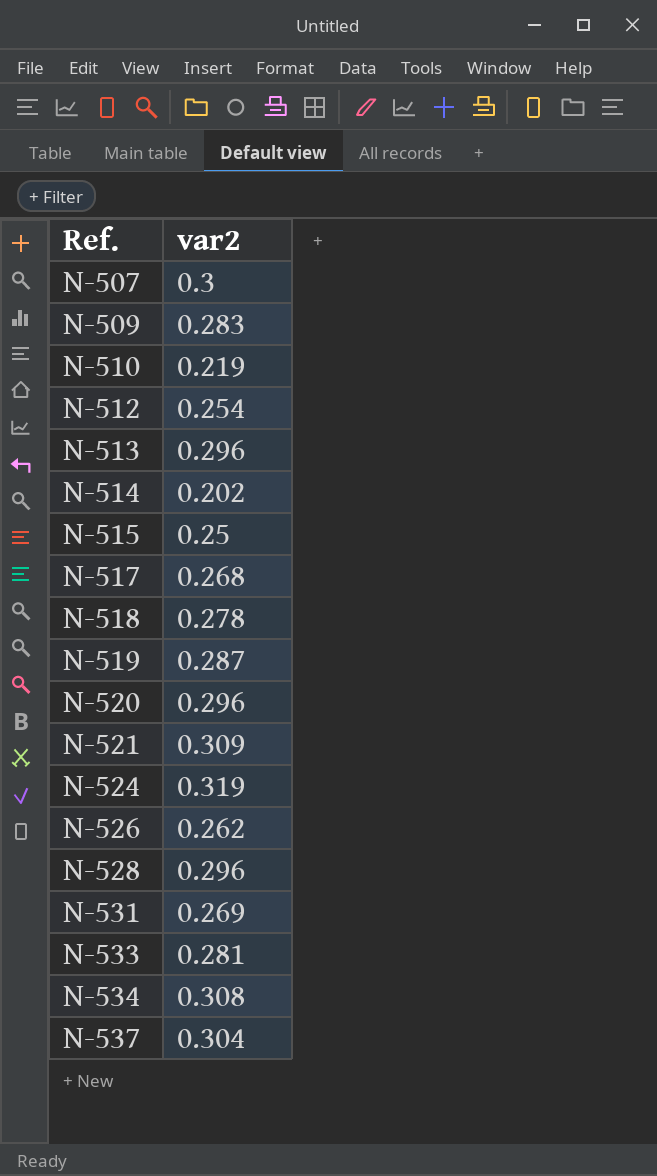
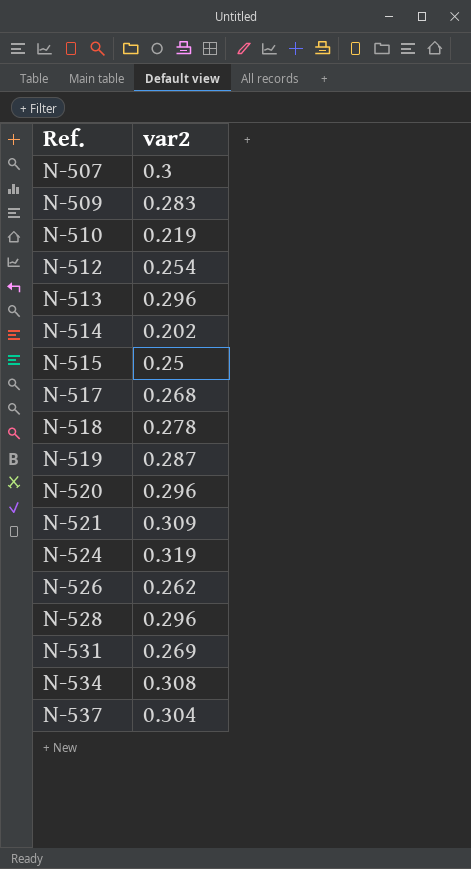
row N-533: 0.281 -> none

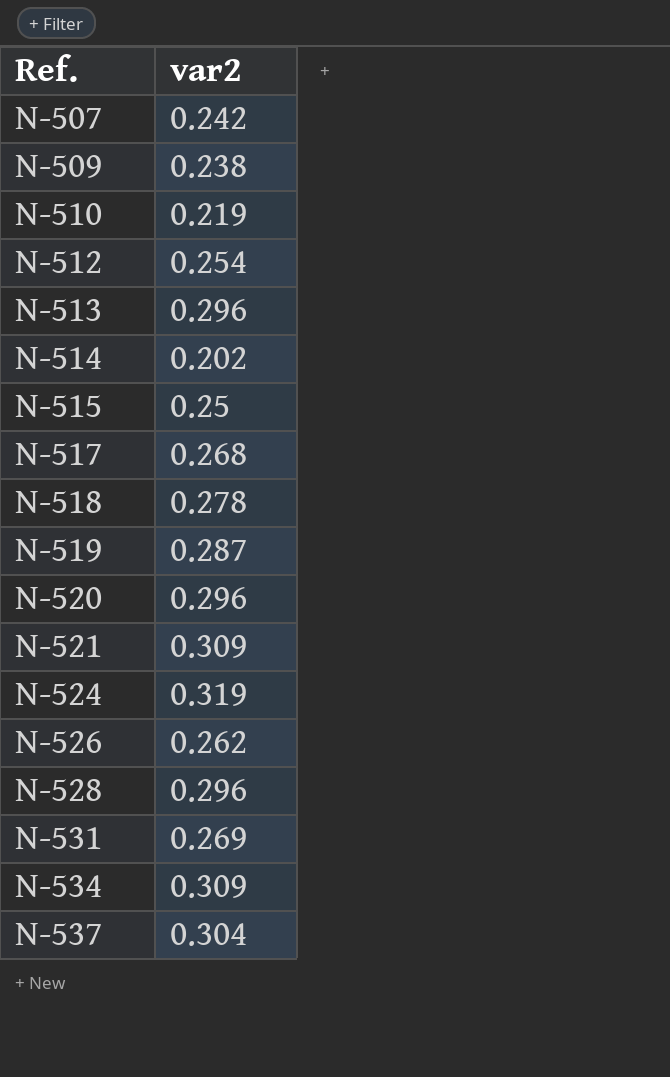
N-507 | var2: 0.3 -> 0.242
N-509 | var2: 0.283 -> 0.238
N-534 | var2: 0.308 -> 0.309

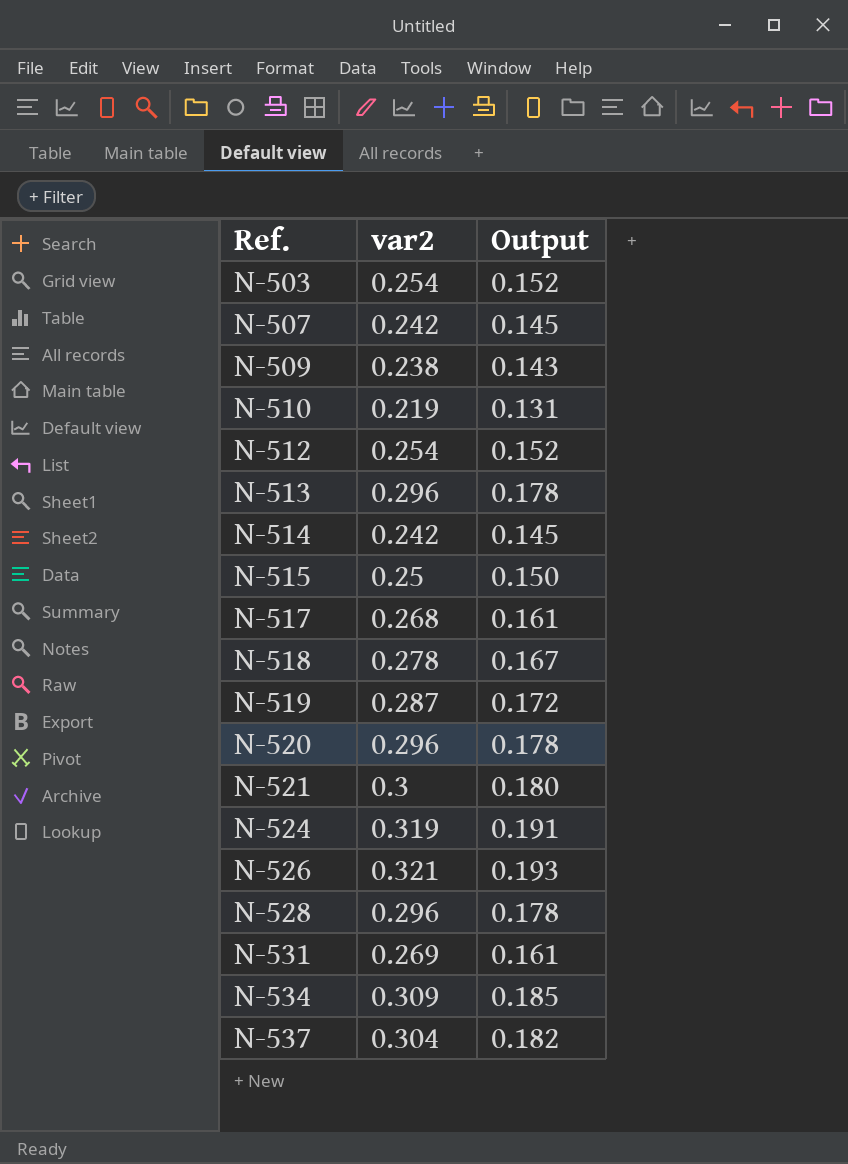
column Output | formula: none -> [var2] * 0.6
row N-503: none -> 0.254 | 0.152
N-514 | var2: 0.202 -> 0.242
N-521 | var2: 0.309 -> 0.3
N-526 | var2: 0.262 -> 0.321

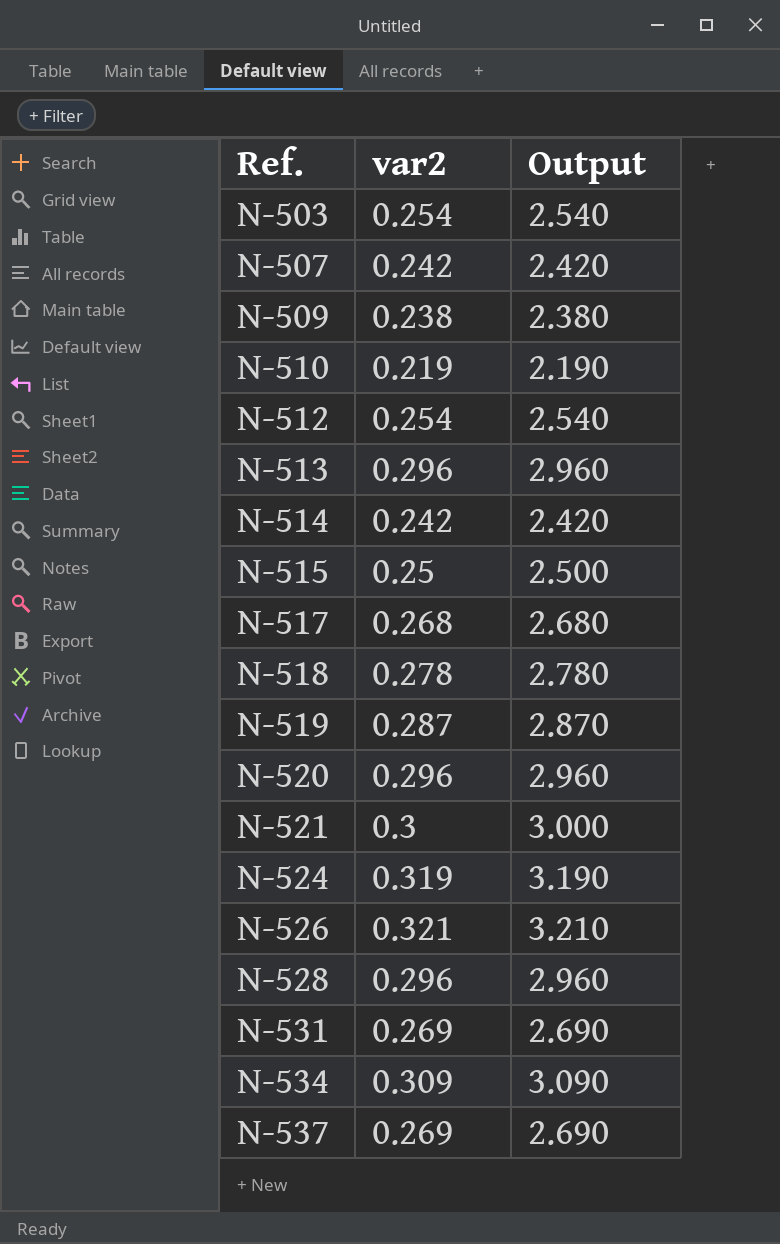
column Output | formula: [var2] * 0.6 -> [var2] * 10
N-537 | var2: 0.304 -> 0.269

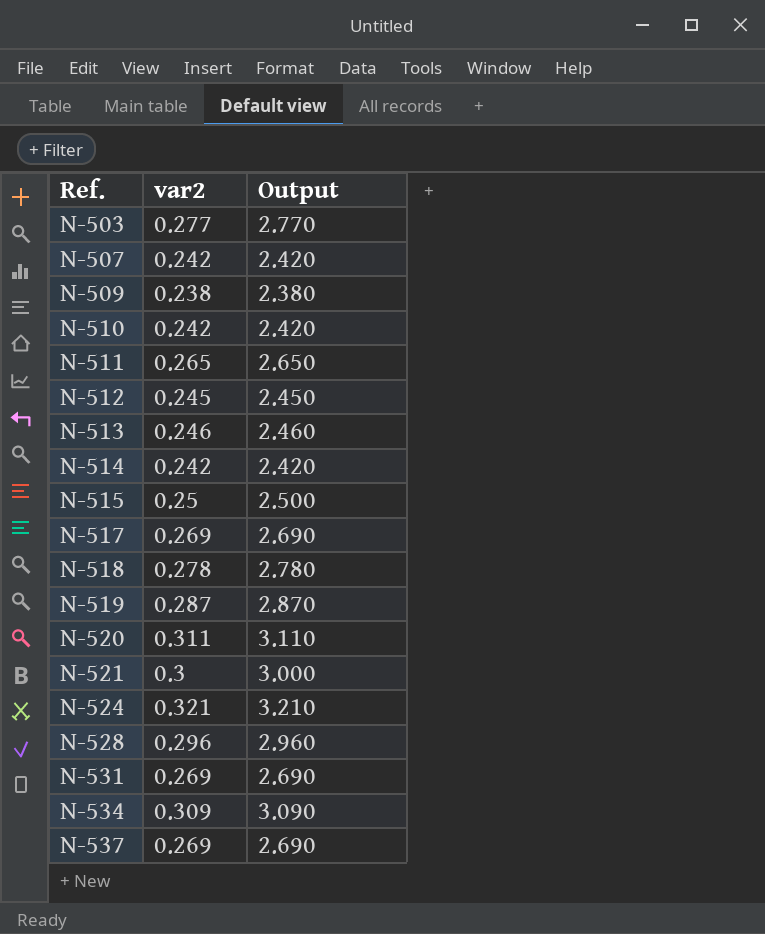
row N-526: 0.321 | 3.210 -> none
N-503 | var2: 0.254 -> 0.277
N-503 | Output: 2.540 -> 2.770
N-510 | var2: 0.219 -> 0.242
N-510 | Output: 2.190 -> 2.420
row N-511: none -> 0.265 | 2.650
N-512 | var2: 0.254 -> 0.245
N-512 | Output: 2.540 -> 2.450
N-513 | var2: 0.296 -> 0.246
N-513 | Output: 2.960 -> 2.460
N-517 | var2: 0.268 -> 0.269
N-517 | Output: 2.680 -> 2.690
N-520 | var2: 0.296 -> 0.311
N-520 | Output: 2.960 -> 3.110
N-524 | var2: 0.319 -> 0.321
N-524 | Output: 3.190 -> 3.210

